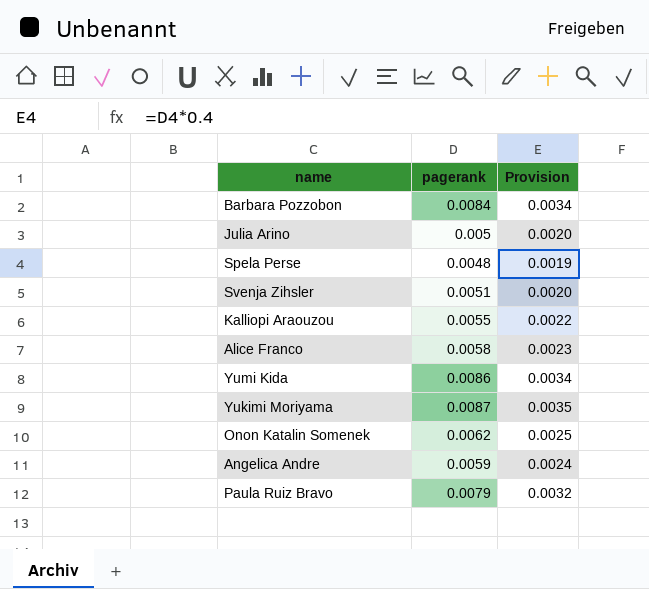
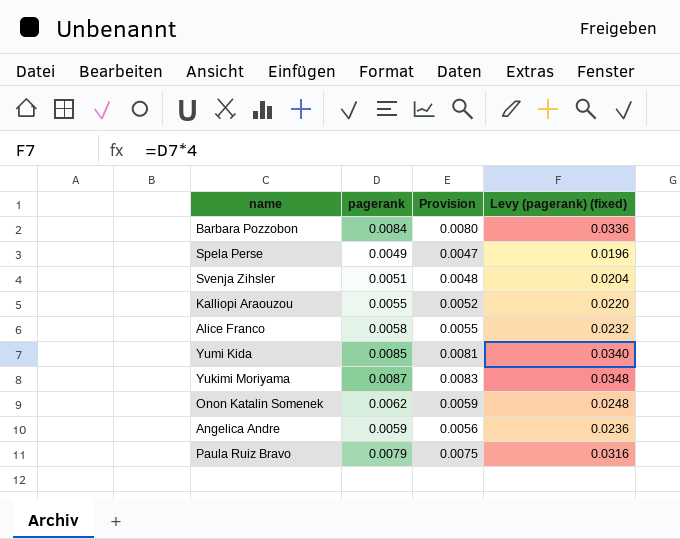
column Provision | formula: [pagerank] * 0.4 -> [pagerank] * 0.95
column Levy (pagerank) (fixed) | formula: none -> [pagerank] * 4
row Julia Arino: 0.005 | 0.0020 -> none
Spela Perse | pagerank: 0.0048 -> 0.0049
Yumi Kida | pagerank: 0.0086 -> 0.0085

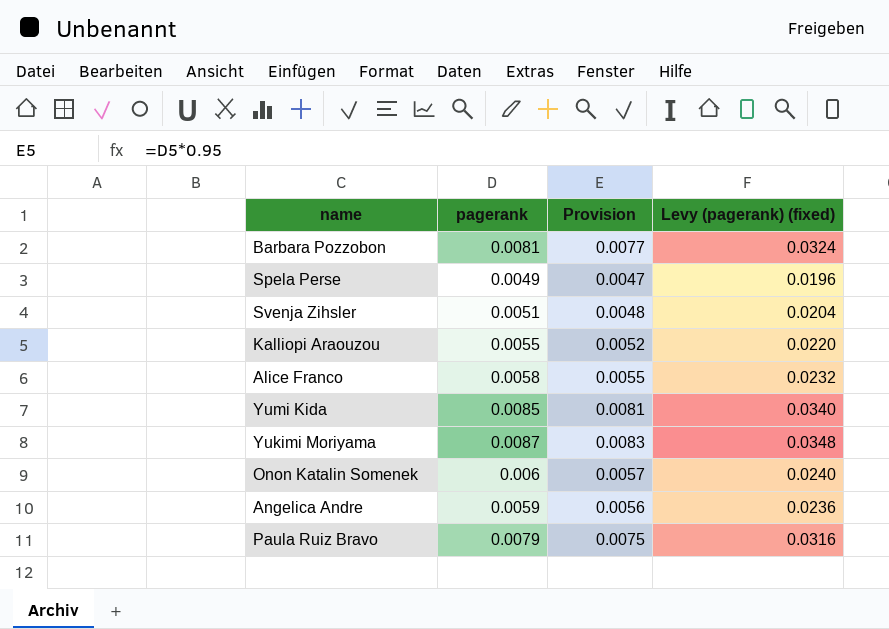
Barbara Pozzobon | pagerank: 0.0084 -> 0.0081
Barbara Pozzobon | Provision: 0.0080 -> 0.0077
Barbara Pozzobon | Levy (pagerank) (fixed): 0.0336 -> 0.0324
Onon Katalin Somenek | pagerank: 0.0062 -> 0.006
Onon Katalin Somenek | Provision: 0.0059 -> 0.0057
Onon Katalin Somenek | Levy (pagerank) (fixed): 0.0248 -> 0.0240

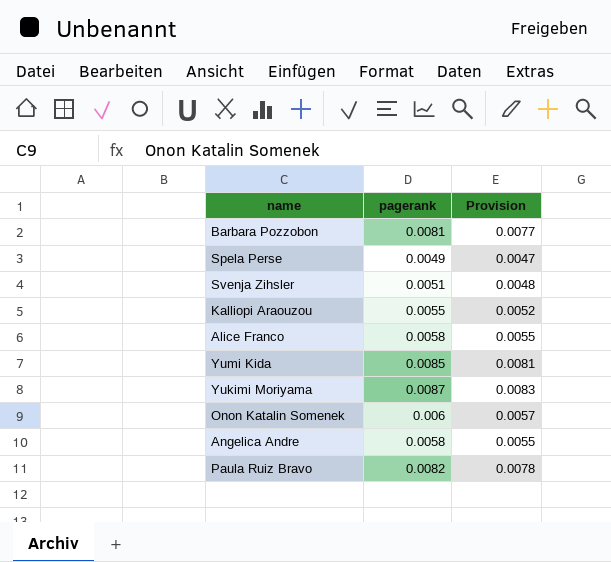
column Levy (pagerank) (fixed) | formula: [pagerank] * 4 -> none
Angelica Andre | pagerank: 0.0059 -> 0.0058
Angelica Andre | Provision: 0.0056 -> 0.0055
Paula Ruiz Bravo | pagerank: 0.0079 -> 0.0082
Paula Ruiz Bravo | Provision: 0.0075 -> 0.0078

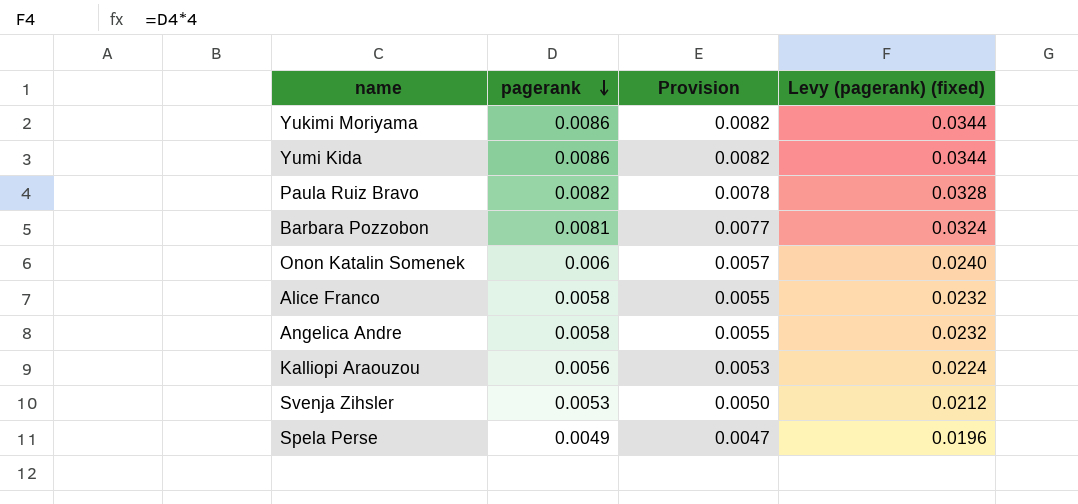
row order: none -> pagerank descending
column Levy (pagerank) (fixed) | formula: none -> [pagerank] * 4
Yukimi Moriyama | pagerank: 0.0087 -> 0.0086
Yukimi Moriyama | Provision: 0.0083 -> 0.0082
Yumi Kida | pagerank: 0.0085 -> 0.0086
Yumi Kida | Provision: 0.0081 -> 0.0082
Kalliopi Araouzou | pagerank: 0.0055 -> 0.0056
Kalliopi Araouzou | Provision: 0.0052 -> 0.0053
Svenja Zihsler | pagerank: 0.0051 -> 0.0053
Svenja Zihsler | Provision: 0.0048 -> 0.0050

